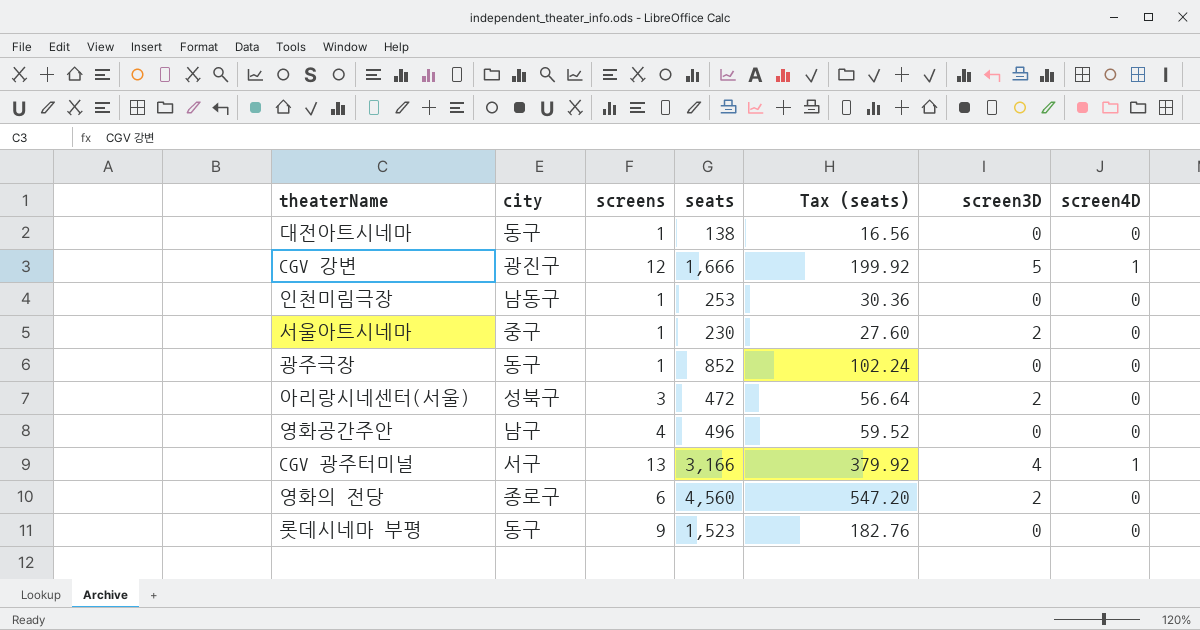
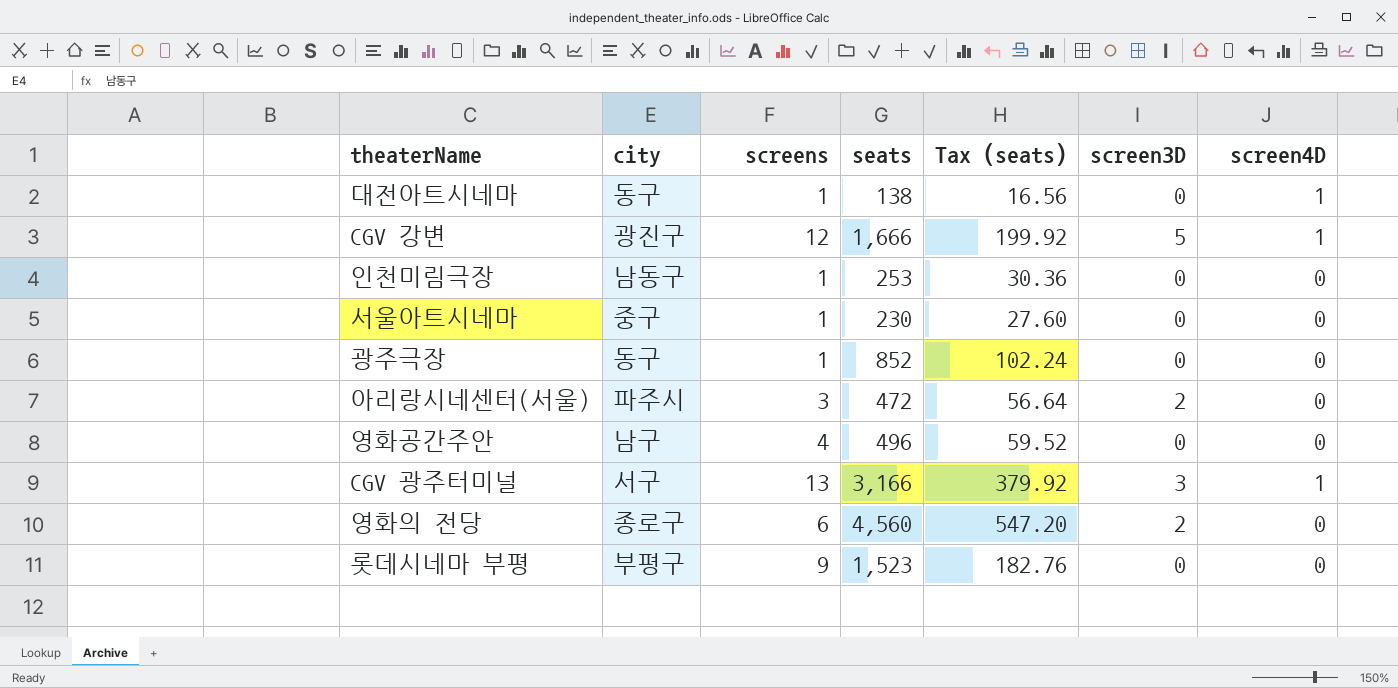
대전아트시네마 | screen4D: 0 -> 1
서울아트시네마 | screen3D: 2 -> 0
아리랑시네센터(서울) | city: 성북구 -> 파주시
CGV 광주터미널 | screen3D: 4 -> 3
롯데시네마 부평 | city: 동구 -> 부평구

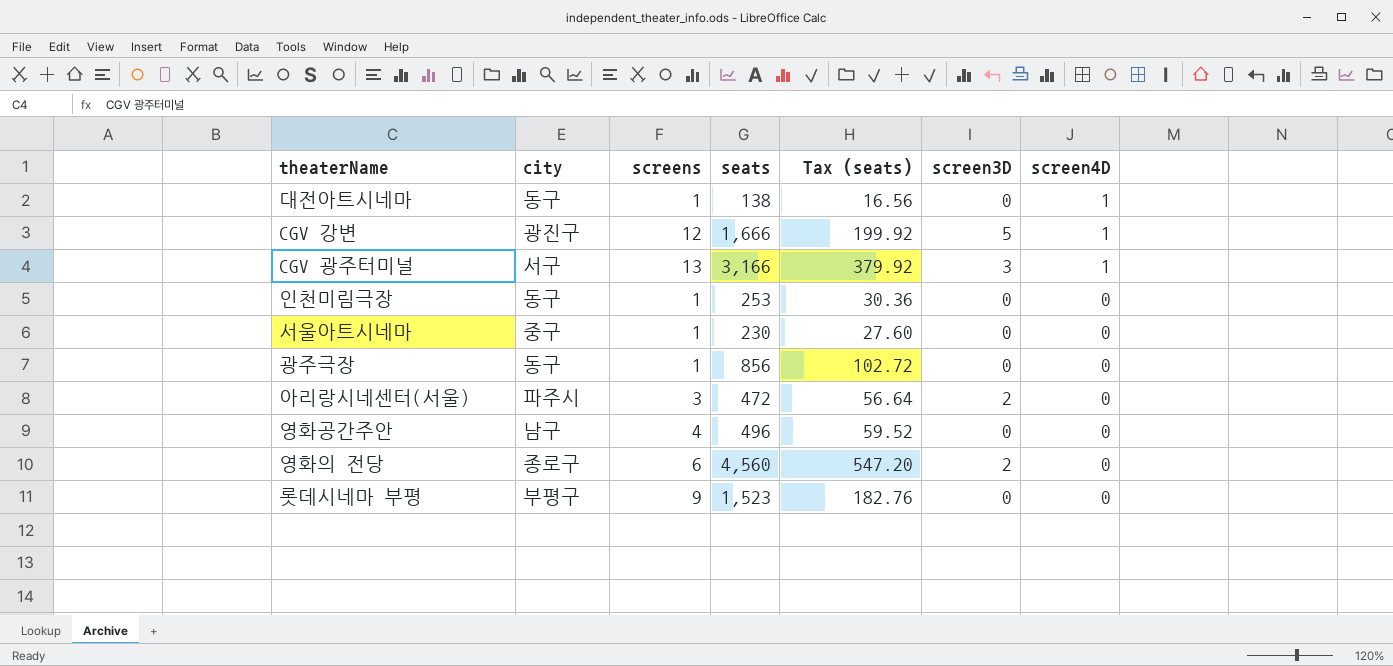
row order: none -> screen4D descending
인천미림극장 | city: 남동구 -> 동구
광주극장 | seats: 852 -> 856
광주극장 | Tax (seats): 102.24 -> 102.72

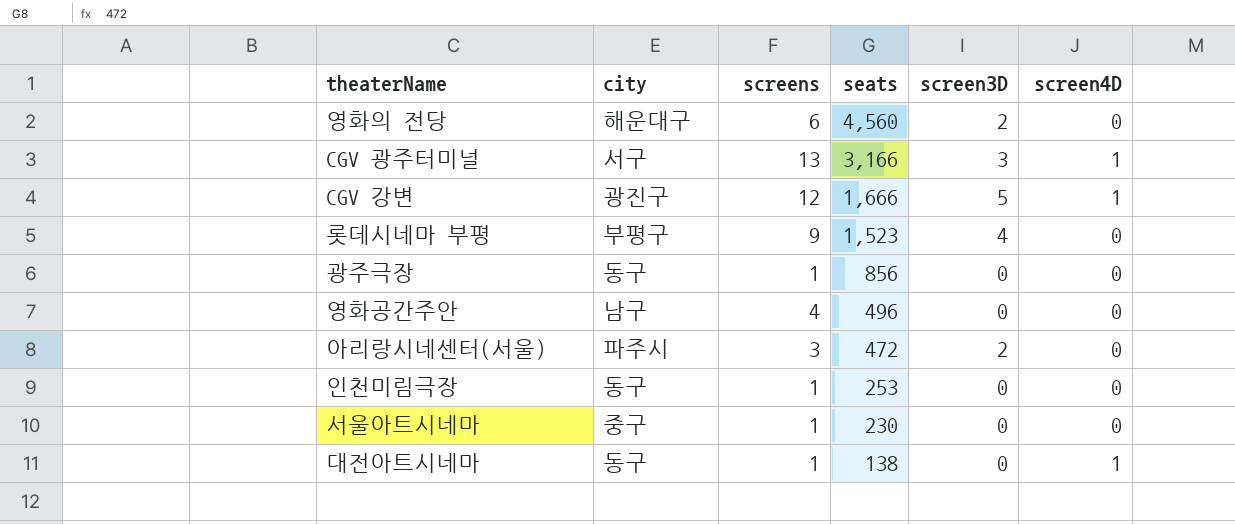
row order: screen4D descending -> seats descending
column Tax (seats) | formula: [seats] * 0.12 -> none
영화의 전당 | city: 종로구 -> 해운대구
롯데시네마 부평 | screen3D: 0 -> 4

